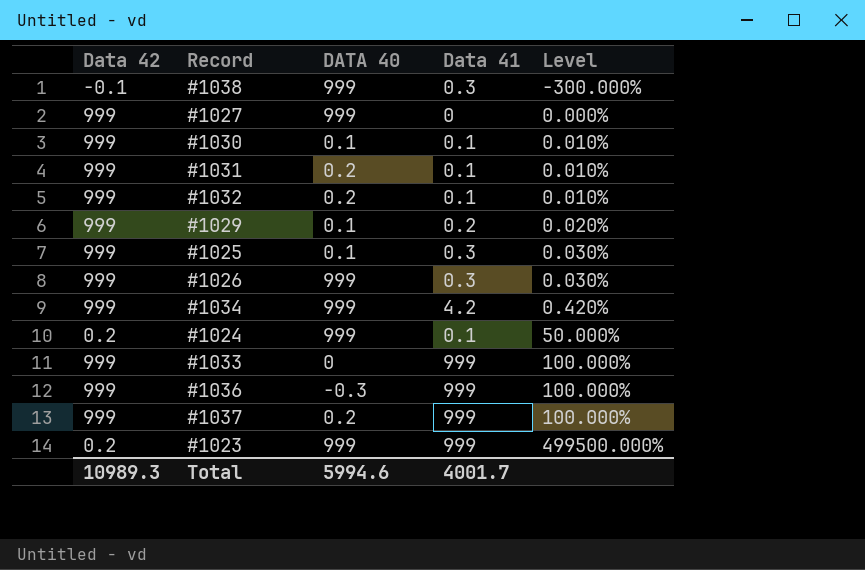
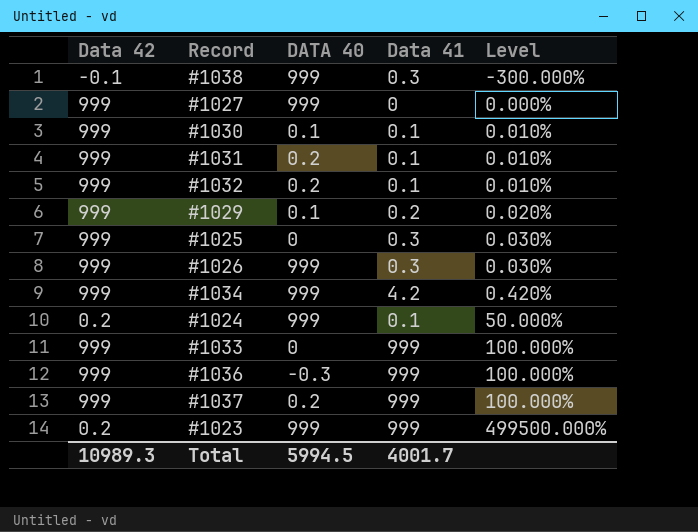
#1025 | DATA 40: 0.1 -> 0
Total | DATA 40: 5994.6 -> 5994.5

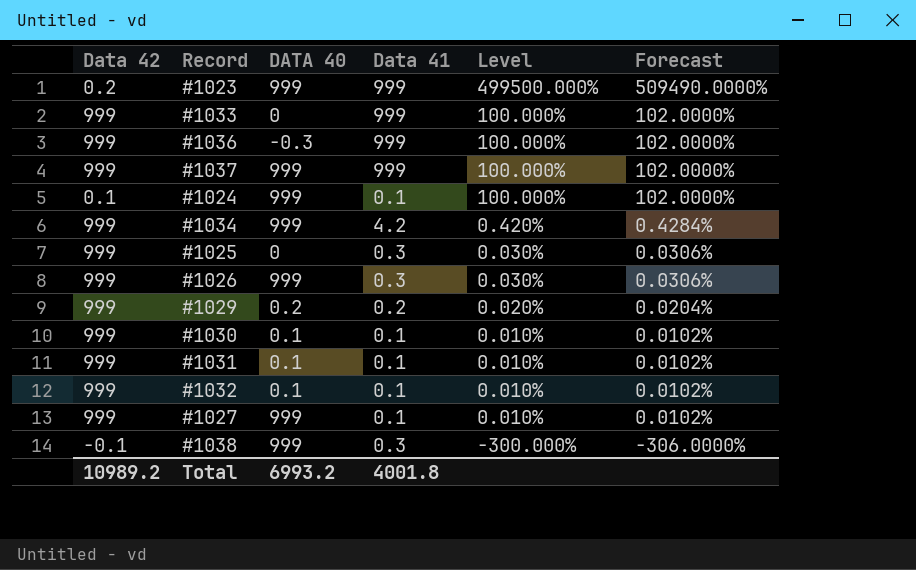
row order: Level ascending -> Level descending
column Forecast | formula: none -> [Level] * 1.02
#1037 | DATA 40: 0.2 -> 999
#1024 | Data 42: 0.2 -> 0.1
#1024 | Level: 50.000% -> 100.000%
#1029 | DATA 40: 0.1 -> 0.2
#1031 | DATA 40: 0.2 -> 0.1
#1032 | DATA 40: 0.2 -> 0.1
#1027 | Data 41: 0 -> 0.1
#1027 | Level: 0.000% -> 0.010%
Total | Data 42: 10989.3 -> 10989.2
Total | DATA 40: 5994.5 -> 6993.2
Total | Data 41: 4001.7 -> 4001.8

